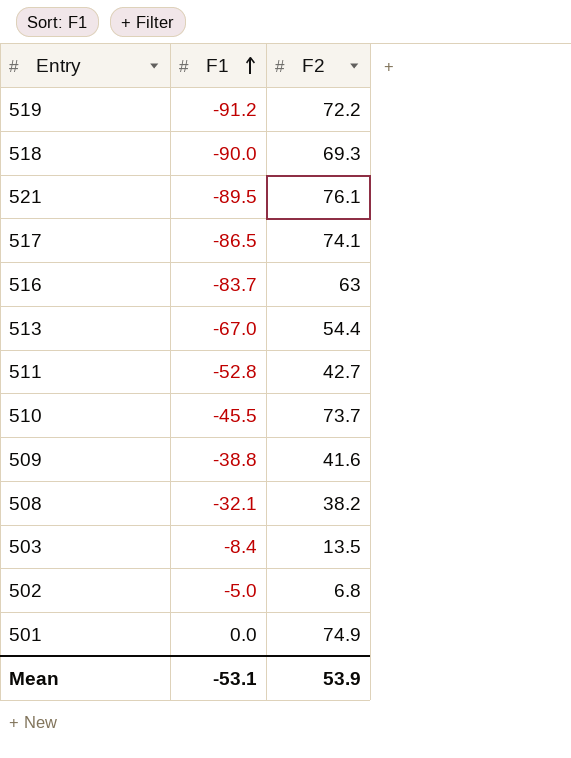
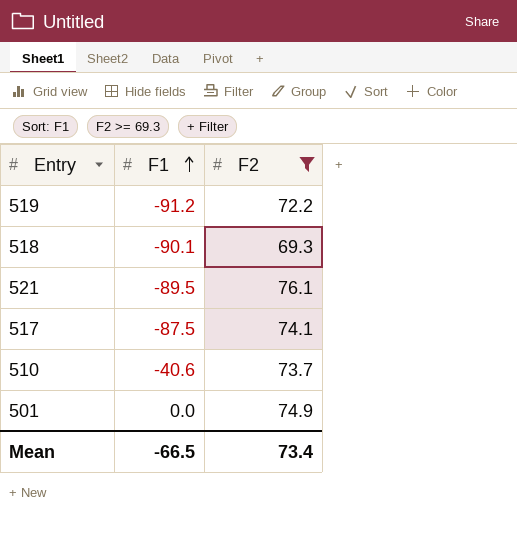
filter: none -> F2 >= 69.3
518 | F1: -90.0 -> -90.1
517 | F1: -86.5 -> -87.5
510 | F1: -45.5 -> -40.6
Mean | F1: -53.1 -> -66.5
Mean | F2: 53.9 -> 73.4

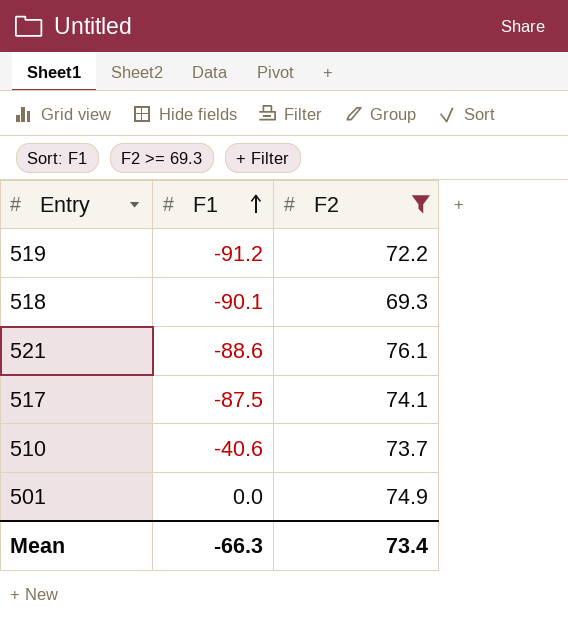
521 | F1: -89.5 -> -88.6
Mean | F1: -66.5 -> -66.3

